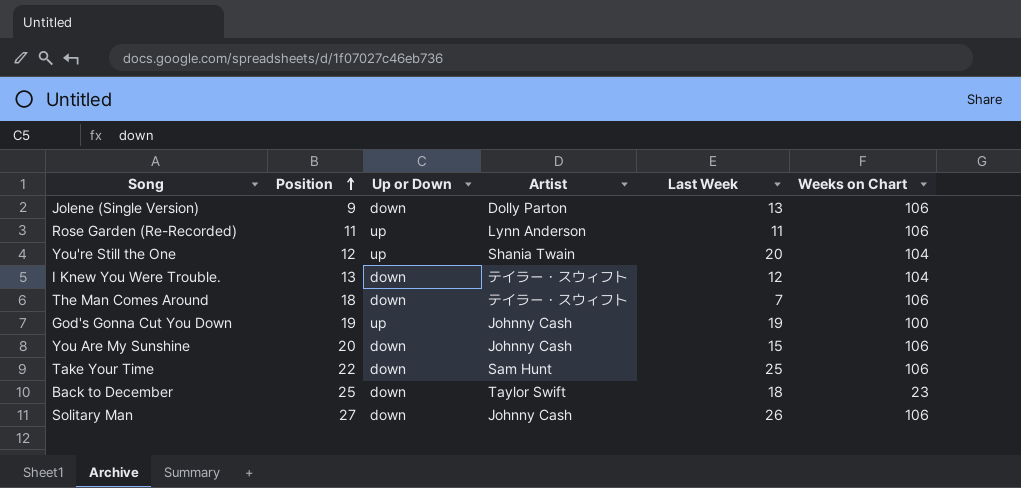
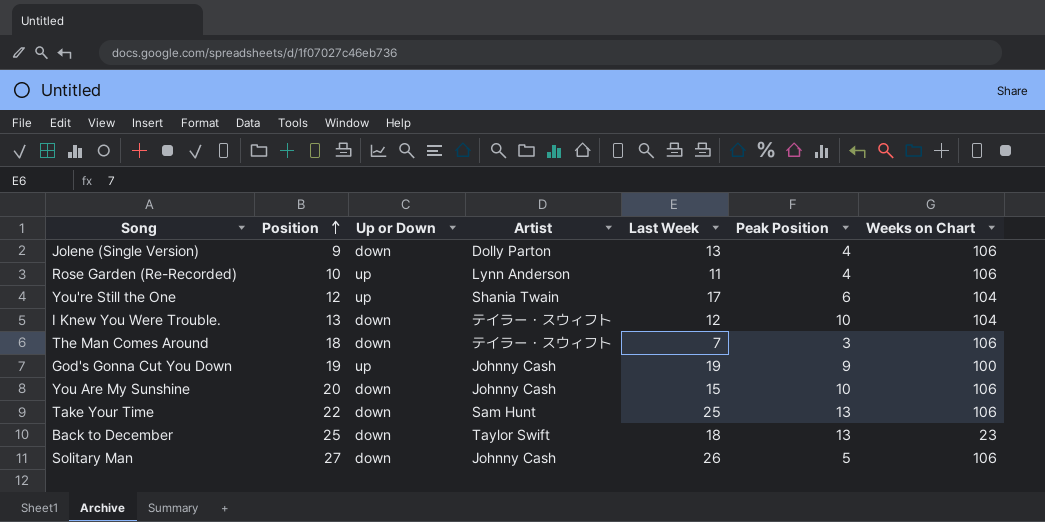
column Peak Position | position: none -> 6
Rose Garden (Re-Recorded) | Position: 11 -> 10
You're Still the One | Last Week: 20 -> 17

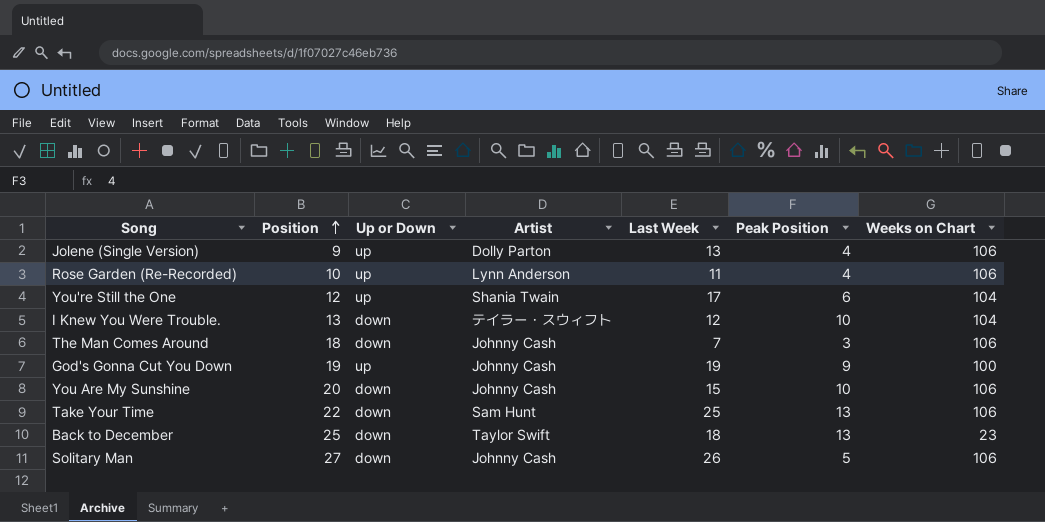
Jolene (Single Version) | Up or Down: down -> up
The Man Comes Around | Artist: テイラー・スウィフト -> Johnny Cash

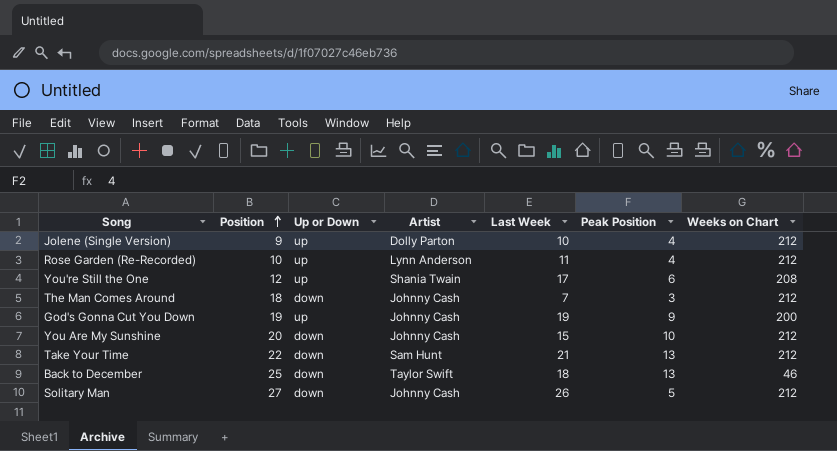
row I Knew You Were Trouble.: 13 | down | テイラー・スウィフト | 12 | 10 | 104 -> none
Jolene (Single Version) | Last Week: 13 -> 10
Jolene (Single Version) | Weeks on Chart: 106 -> 212
Rose Garden (Re-Recorded) | Weeks on Chart: 106 -> 212
You're Still the One | Weeks on Chart: 104 -> 208
The Man Comes Around | Weeks on Chart: 106 -> 212
God's Gonna Cut You Down | Weeks on Chart: 100 -> 200
You Are My Sunshine | Weeks on Chart: 106 -> 212
Take Your Time | Last Week: 25 -> 21
Take Your Time | Weeks on Chart: 106 -> 212
Back to December | Weeks on Chart: 23 -> 46
Solitary Man | Weeks on Chart: 106 -> 212

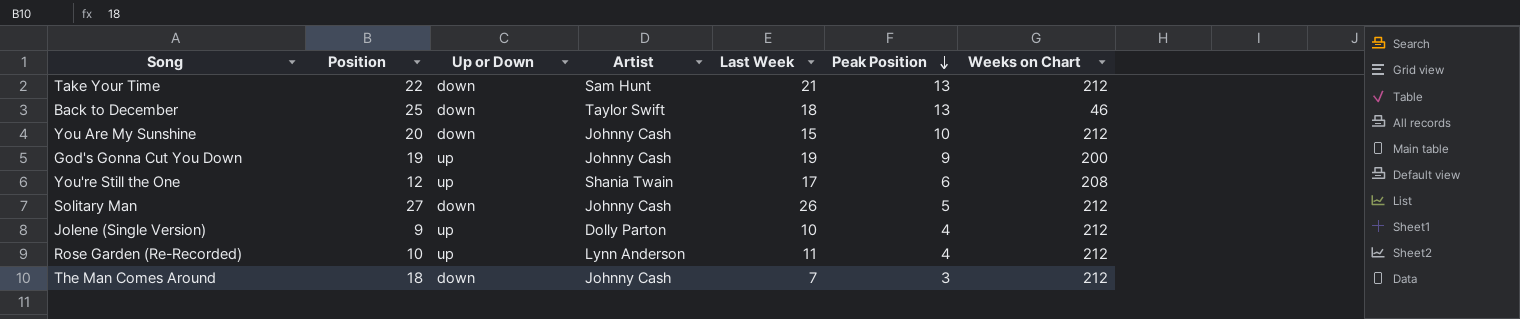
row order: Position ascending -> Peak Position descending

